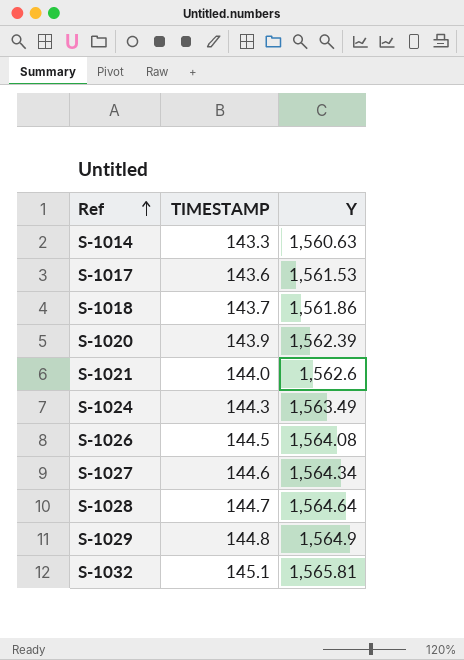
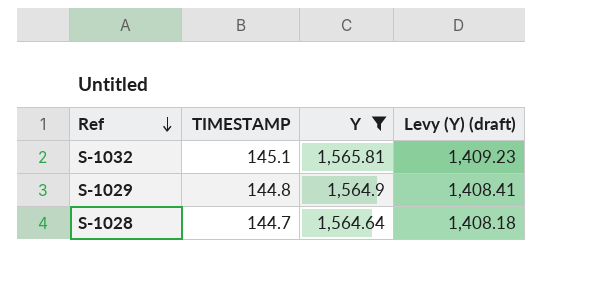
filter: none -> Y >= 1,564.64
row order: Ref ascending -> Ref descending
column Levy (Y) (draft) | formula: none -> [Y] * 0.9

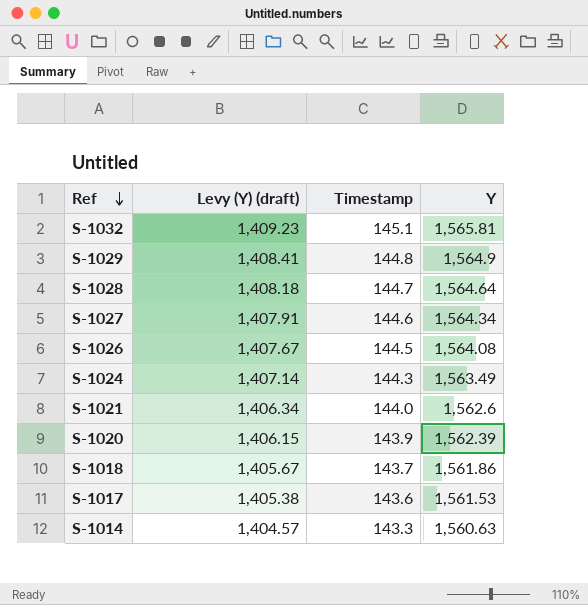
filter: Y >= 1,564.64 -> none
column Levy (Y) (draft) | position: 4 -> 2
column name: TIMESTAMP -> Timestamp

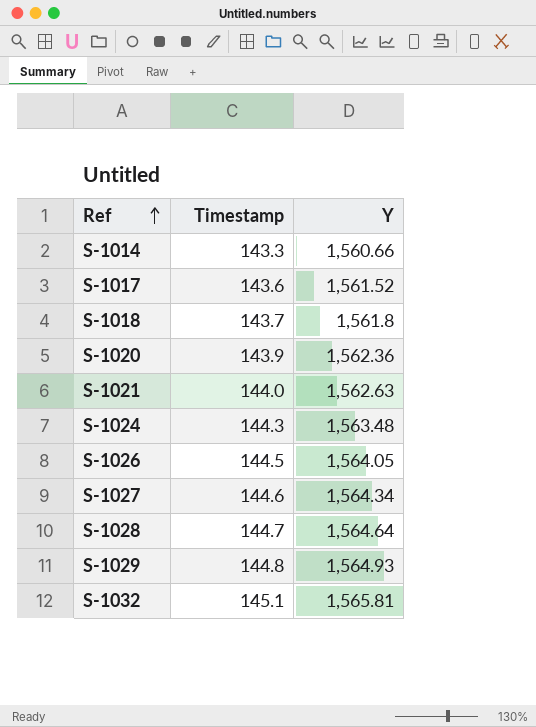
row order: Ref descending -> Ref ascending
column Levy (Y) (draft) | formula: [Y] * 0.9 -> none
S-1014 | Y: 1,560.63 -> 1,560.66
S-1017 | Y: 1,561.53 -> 1,561.52
S-1018 | Y: 1,561.86 -> 1,561.8
S-1020 | Y: 1,562.39 -> 1,562.36
S-1021 | Y: 1,562.6 -> 1,562.63
S-1024 | Y: 1,563.49 -> 1,563.48
S-1026 | Y: 1,564.08 -> 1,564.05
S-1029 | Y: 1,564.9 -> 1,564.93

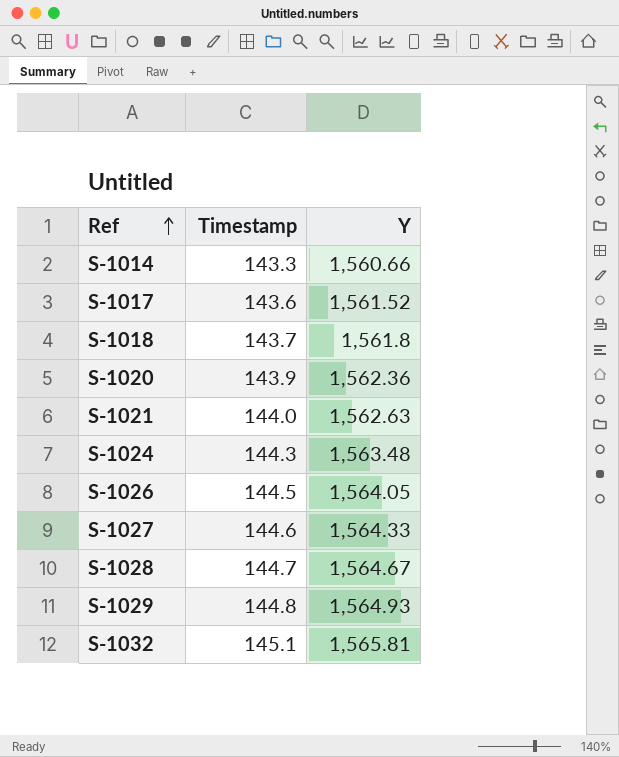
S-1027 | Y: 1,564.34 -> 1,564.33
S-1028 | Y: 1,564.64 -> 1,564.67

